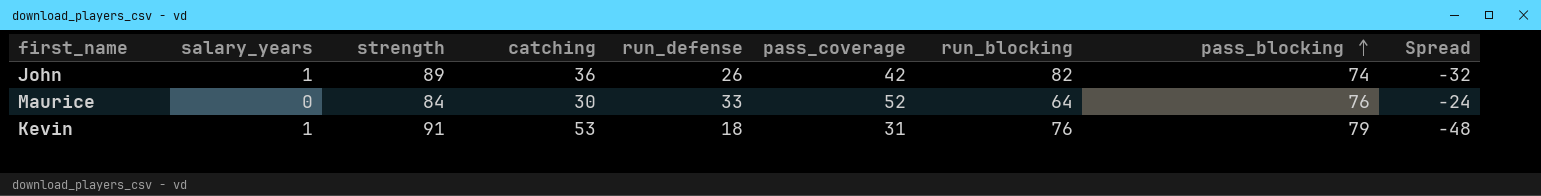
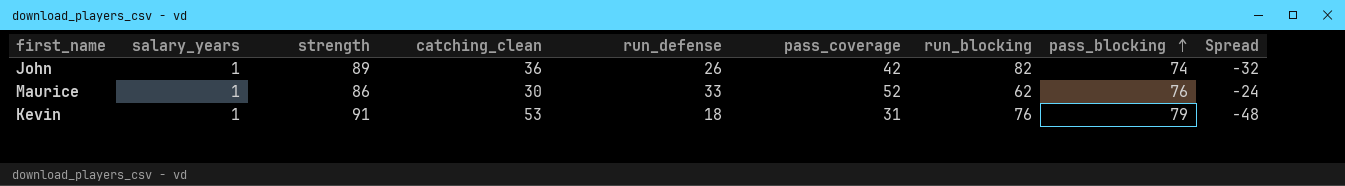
column name: catching -> catching_clean
Maurice | salary_years: 0 -> 1
Maurice | strength: 84 -> 86
Maurice | run_blocking: 64 -> 62

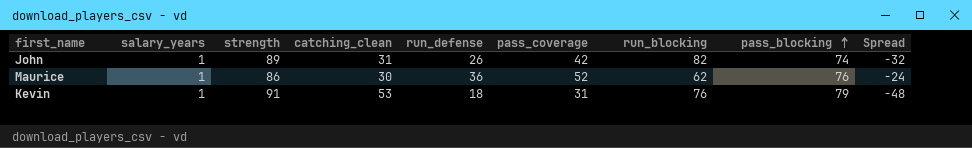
John | catching_clean: 36 -> 31
Maurice | run_defense: 33 -> 36

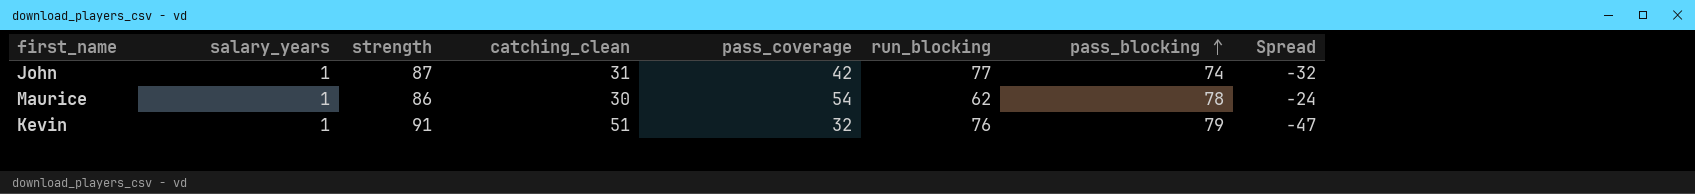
column run_defense | position: 5 -> none
John | strength: 89 -> 87
John | run_blocking: 82 -> 77
Maurice | pass_coverage: 52 -> 54
Maurice | pass_blocking: 76 -> 78
Kevin | catching_clean: 53 -> 51
Kevin | pass_coverage: 31 -> 32
Kevin | Spread: -48 -> -47

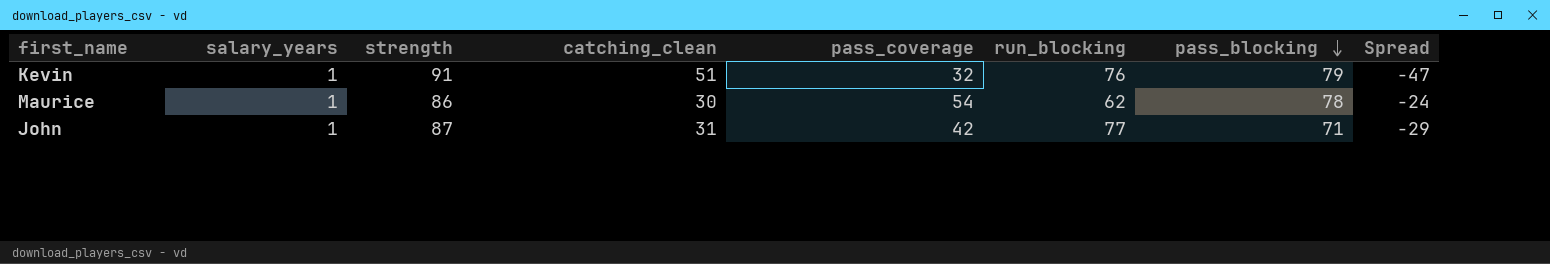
row order: pass_blocking ascending -> pass_blocking descending
John | pass_blocking: 74 -> 71
John | Spread: -32 -> -29

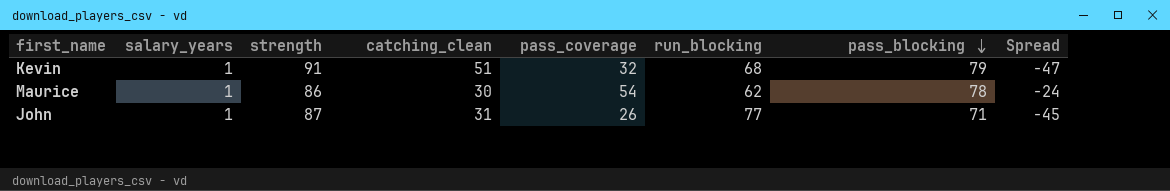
Kevin | run_blocking: 76 -> 68
John | pass_coverage: 42 -> 26
John | Spread: -29 -> -45

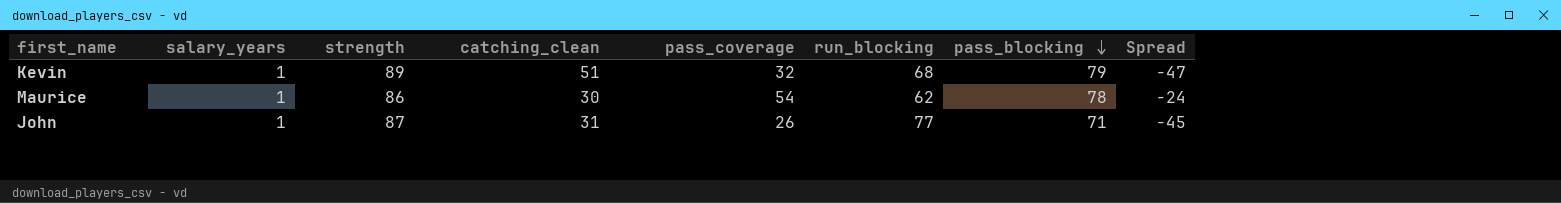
Kevin | strength: 91 -> 89

